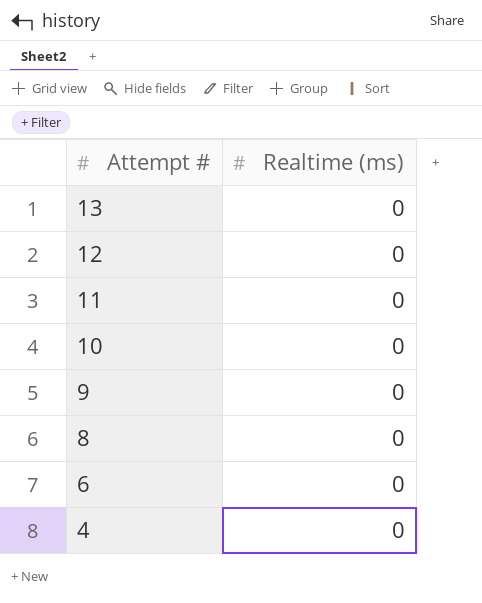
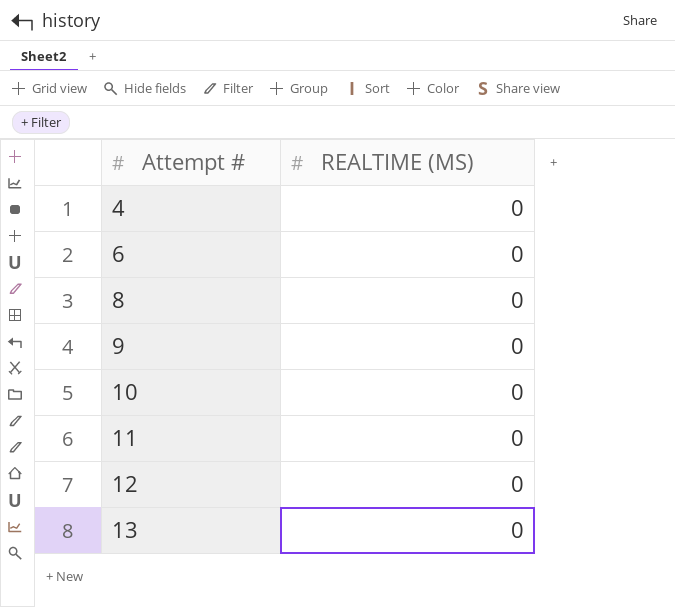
row order: Attempt # descending -> Attempt # ascending
column name: Realtime (ms) -> REALTIME (MS)

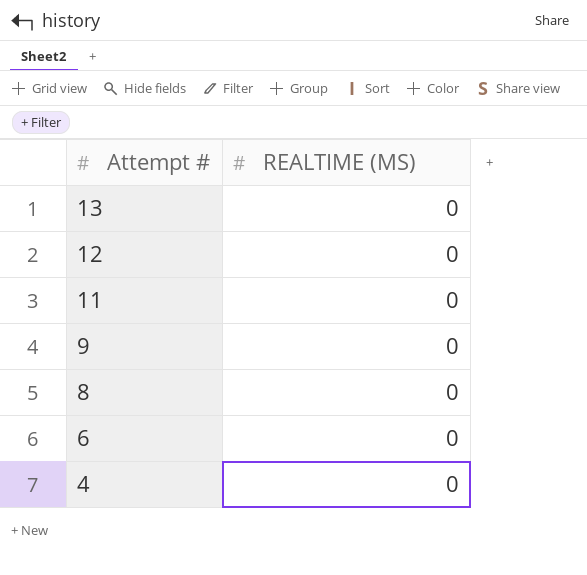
row order: Attempt # ascending -> Attempt # descending
row 10: 0 -> none

